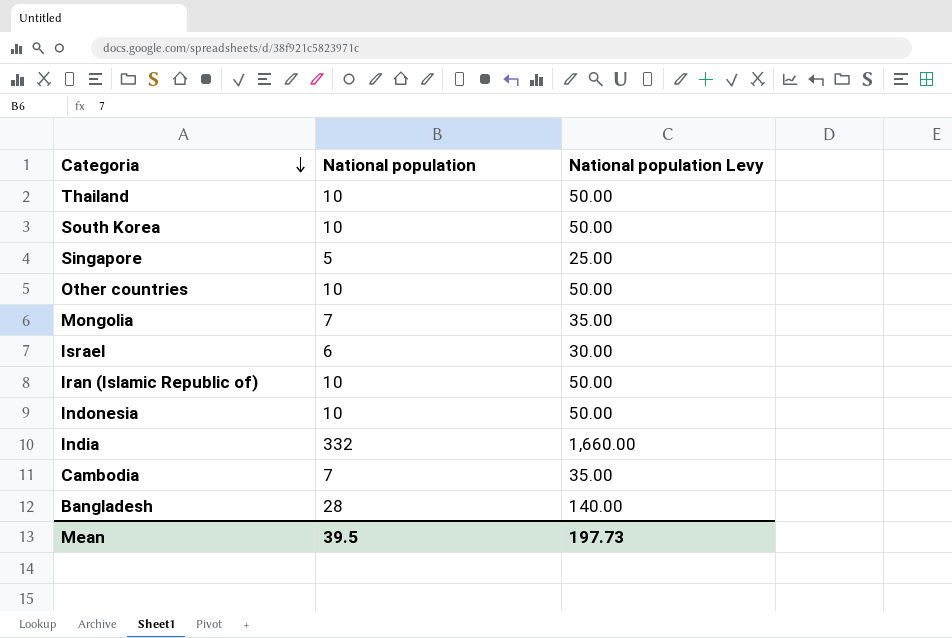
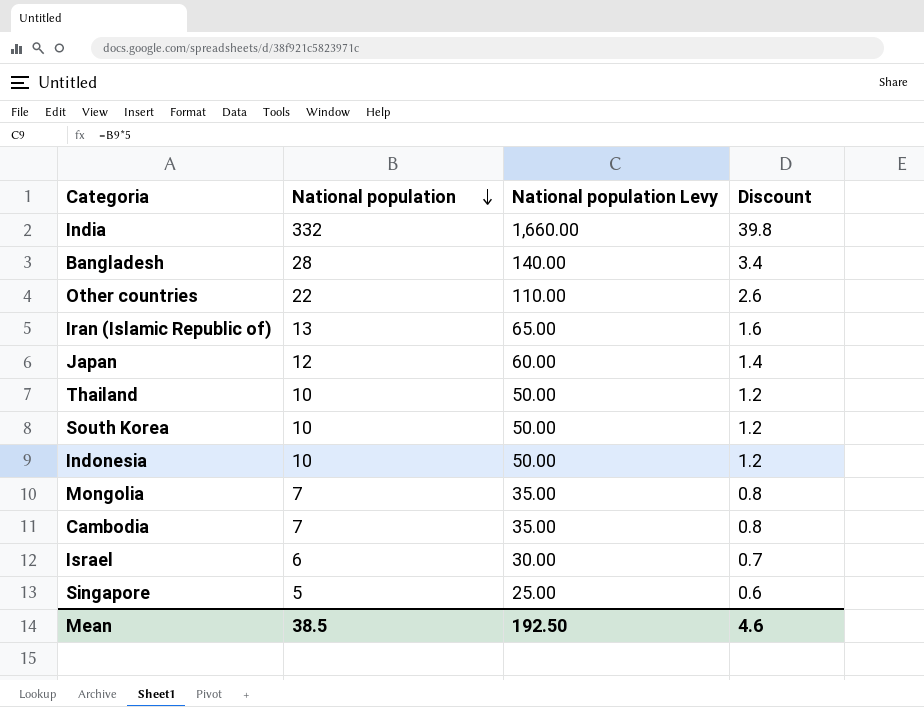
row order: Categoria descending -> National population descending
column Discount | formula: none -> [National population] * 0.12
Other countries | National population: 10 -> 22
Other countries | National population Levy: 50.00 -> 110.00
Iran (Islamic Republic of) | National population: 10 -> 13
Iran (Islamic Republic of) | National population Levy: 50.00 -> 65.00
row Japan: none -> 12 | 60.00 | 1.4
Mean | National population: 39.5 -> 38.5
Mean | National population Levy: 197.73 -> 192.50

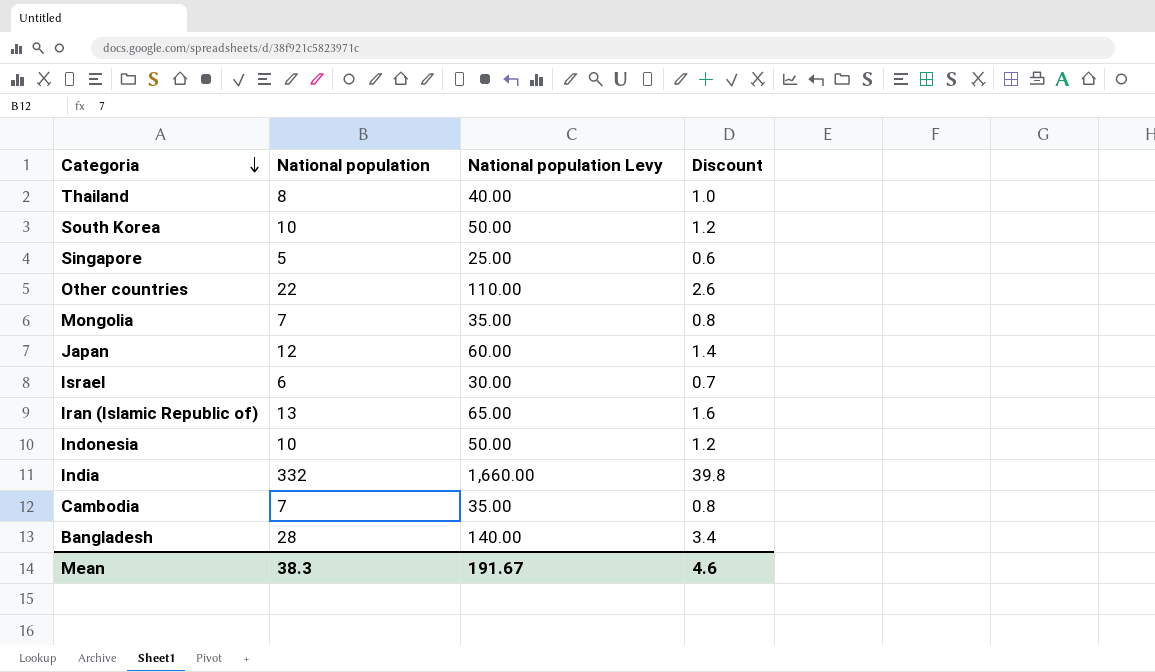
row order: National population descending -> Categoria descending
Thailand | National population: 10 -> 8
Thailand | National population Levy: 50.00 -> 40.00
Thailand | Discount: 1.2 -> 1.0
Mean | National population: 38.5 -> 38.3
Mean | National population Levy: 192.50 -> 191.67

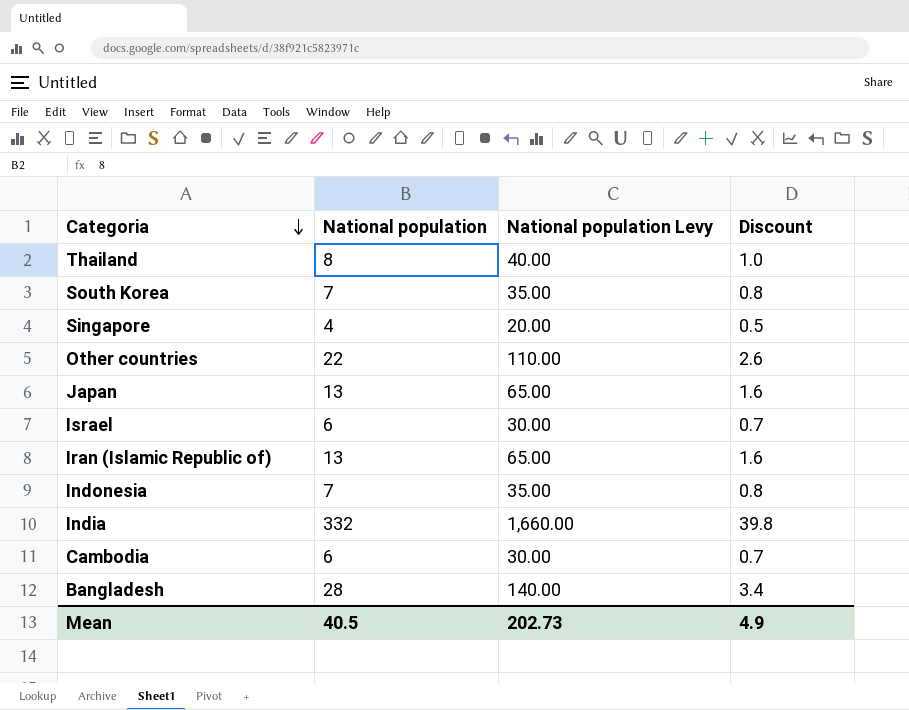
row Mongolia: 7 | 35.00 | 0.8 -> none
South Korea | National population: 10 -> 7
South Korea | National population Levy: 50.00 -> 35.00
South Korea | Discount: 1.2 -> 0.8
Singapore | National population: 5 -> 4
Singapore | National population Levy: 25.00 -> 20.00
Singapore | Discount: 0.6 -> 0.5
Japan | National population: 12 -> 13
Japan | National population Levy: 60.00 -> 65.00
Japan | Discount: 1.4 -> 1.6
Indonesia | National population: 10 -> 7
Indonesia | National population Levy: 50.00 -> 35.00
Indonesia | Discount: 1.2 -> 0.8
Cambodia | National population: 7 -> 6
Cambodia | National population Levy: 35.00 -> 30.00
Cambodia | Discount: 0.8 -> 0.7
Mean | National population: 38.3 -> 40.5
Mean | National population Levy: 191.67 -> 202.73
Mean | Discount: 4.6 -> 4.9

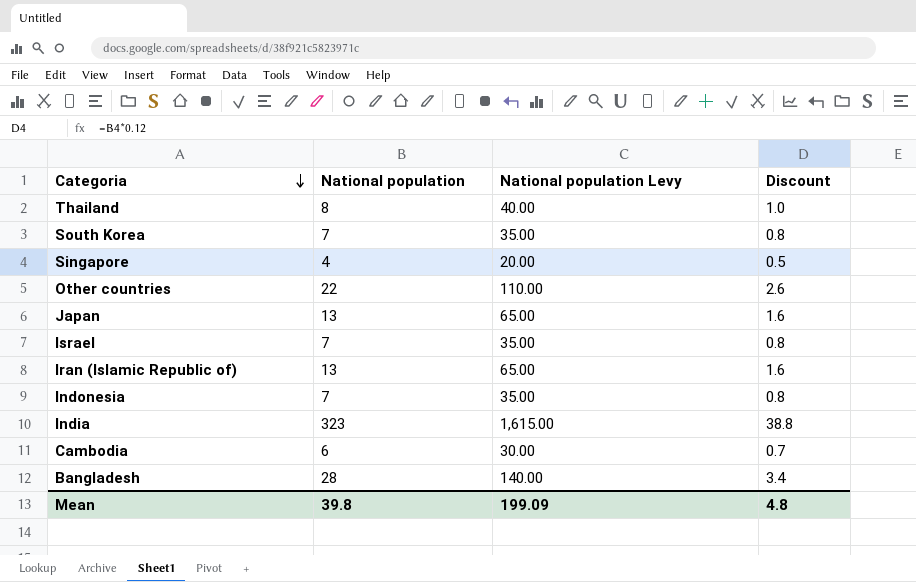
Israel | National population: 6 -> 7
Israel | National population Levy: 30.00 -> 35.00
Israel | Discount: 0.7 -> 0.8
India | National population: 332 -> 323
India | National population Levy: 1,660.00 -> 1,615.00
India | Discount: 39.8 -> 38.8
Mean | National population: 40.5 -> 39.8
Mean | National population Levy: 202.73 -> 199.09
Mean | Discount: 4.9 -> 4.8

